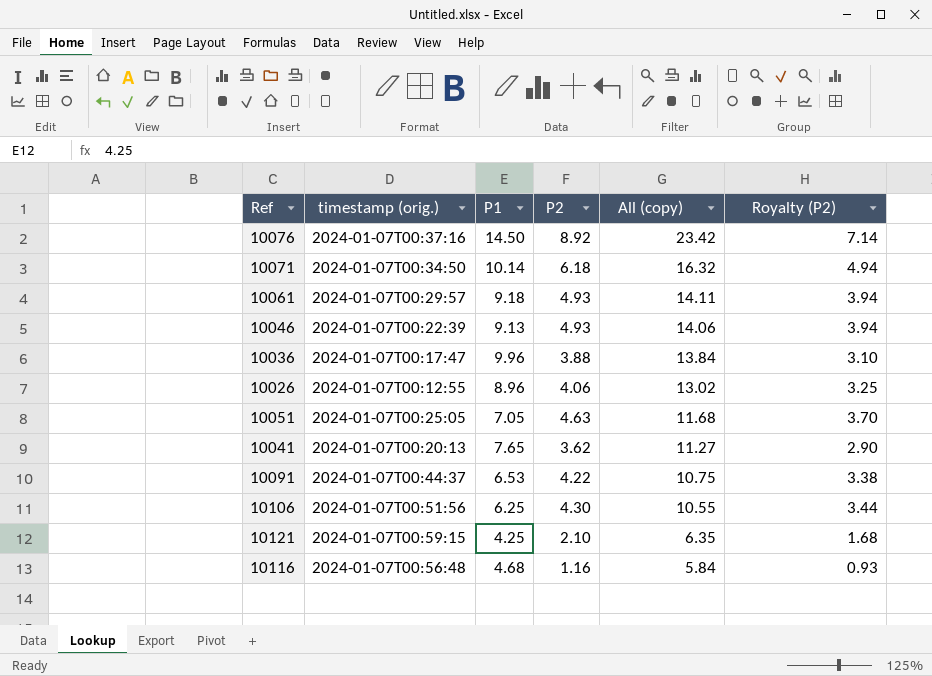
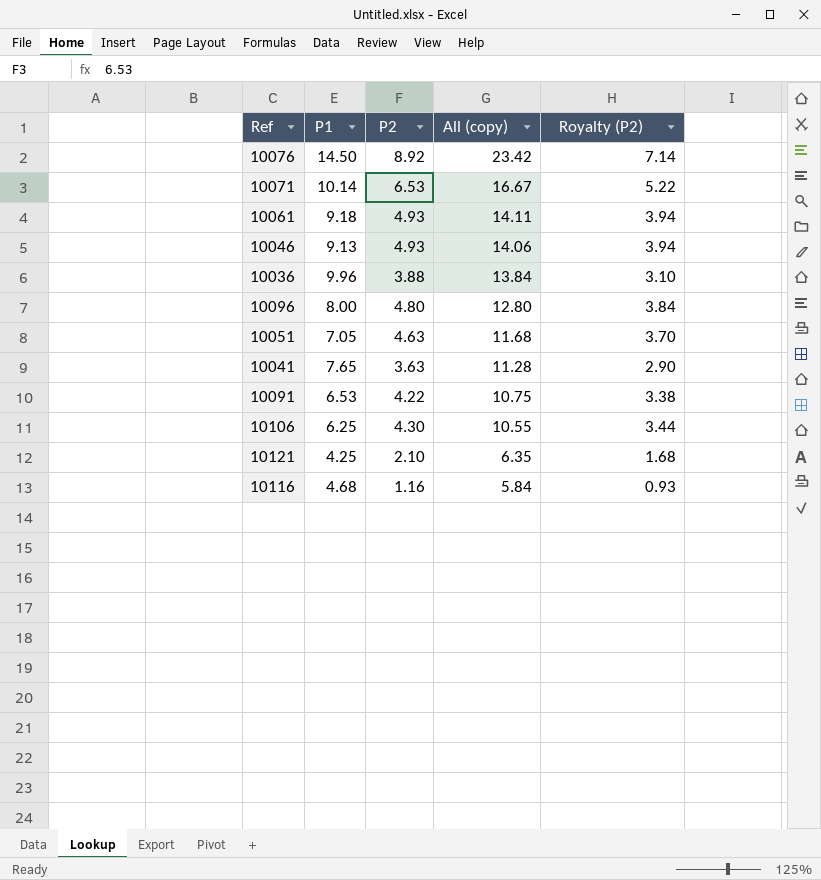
column timestamp (orig.) | position: 2 -> none
row 10026: 2024-01-07T00:12:55 | 8.96 | 4.06 | 13.02 | 3.25 -> none
10071 | P2: 6.18 -> 6.53
10071 | All (copy): 16.32 -> 16.67
10071 | Royalty (P2): 4.94 -> 5.22
row 10096: none -> 8.00 | 4.80 | 12.80 | 3.84
10041 | P2: 3.62 -> 3.63
10041 | All (copy): 11.27 -> 11.28

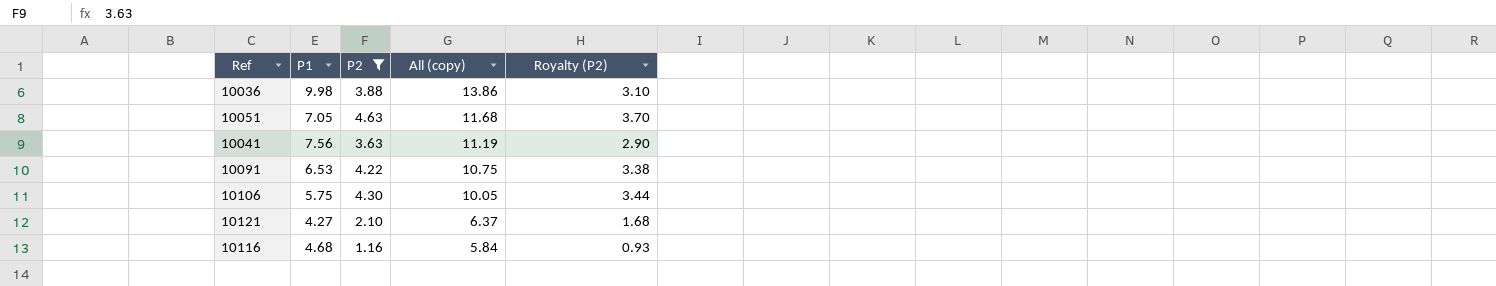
filter: none -> P2 <= 4.63
10036 | P1: 9.96 -> 9.98
10036 | All (copy): 13.84 -> 13.86
10041 | P1: 7.65 -> 7.56
10041 | All (copy): 11.28 -> 11.19
10106 | P1: 6.25 -> 5.75
10106 | All (copy): 10.55 -> 10.05
10121 | P1: 4.25 -> 4.27
10121 | All (copy): 6.35 -> 6.37

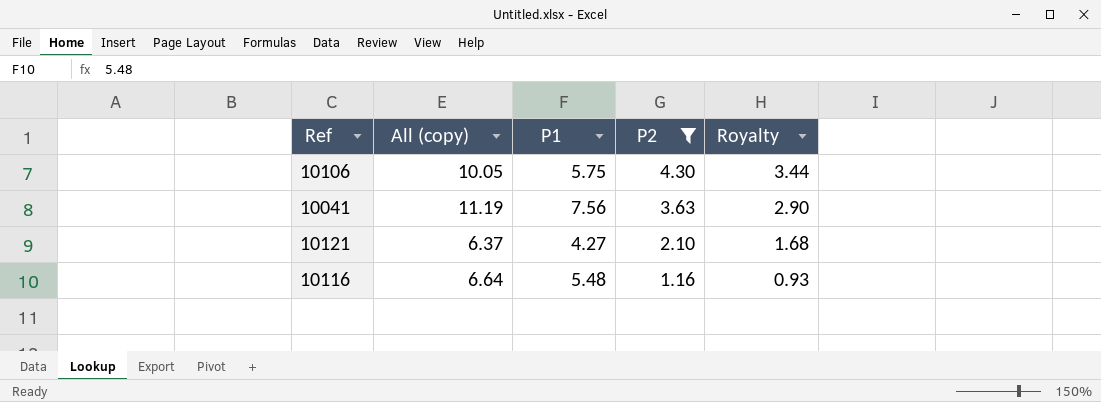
row order: All (copy) descending -> P2 descending
column All (copy) | position: 4 -> 2
column name: Royalty (P2) -> Royalty
row 10036: 9.98 | 3.88 | 13.86 | 3.10 -> none
row 10051: 7.05 | 4.63 | 11.68 | 3.70 -> none
row 10091: 6.53 | 4.22 | 10.75 | 3.38 -> none
10116 | All (copy): 5.84 -> 6.64
10116 | P1: 4.68 -> 5.48

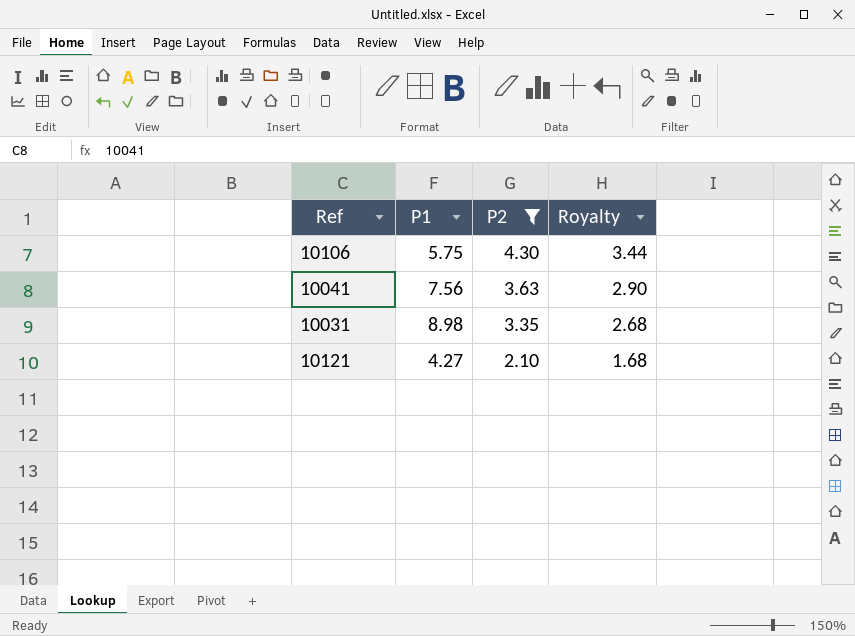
column All (copy) | formula: [P1] + [P2] -> none
row 10116: 6.64 | 5.48 | 1.16 | 0.93 -> none
row 10031: none -> 8.98 | 3.35 | 2.68

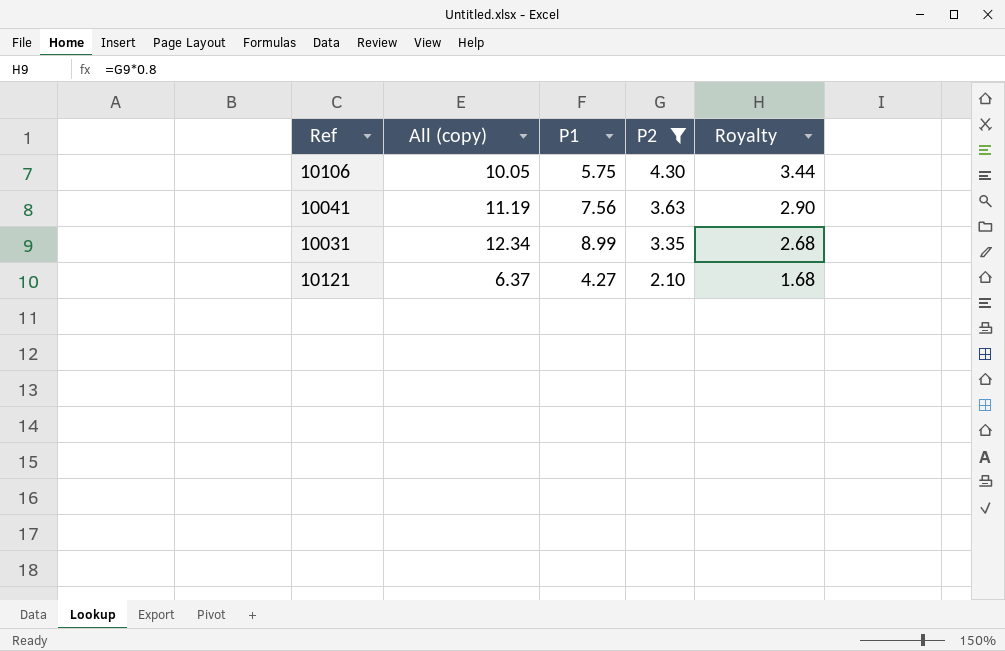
column All (copy) | formula: none -> [P1] + [P2]
10031 | P1: 8.98 -> 8.99

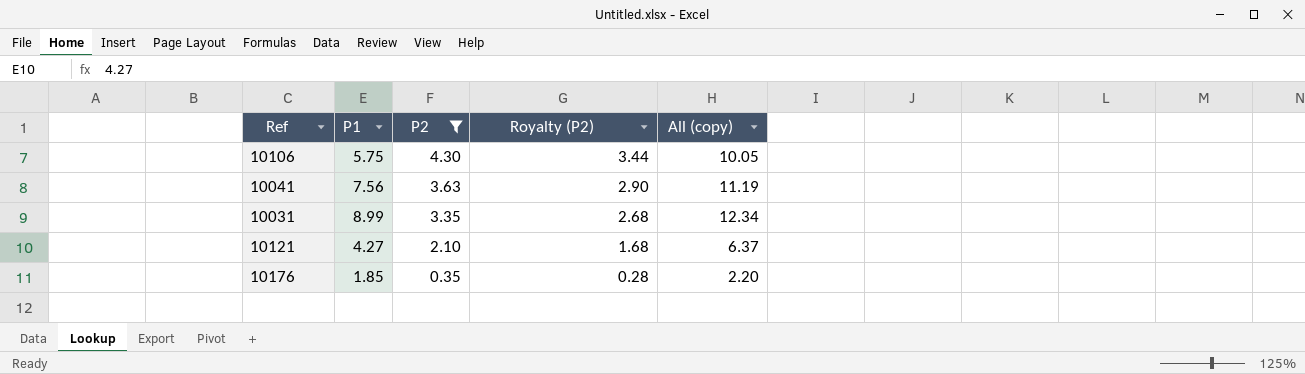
column name: Royalty -> Royalty (P2)
column All (copy) | position: 2 -> 5
row 10176: none -> 1.85 | 0.35 | 0.28 | 2.20

